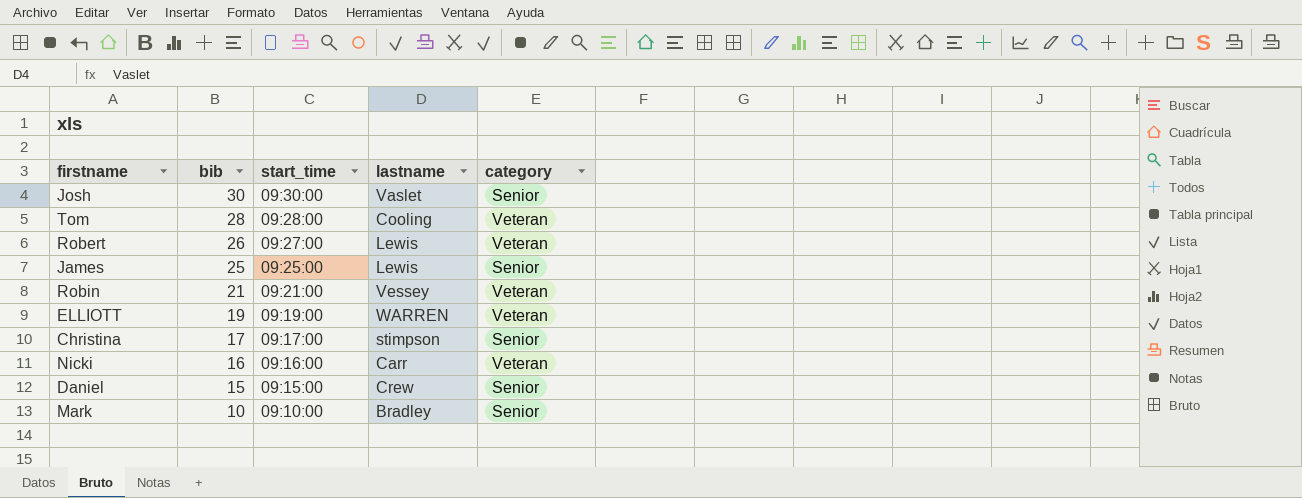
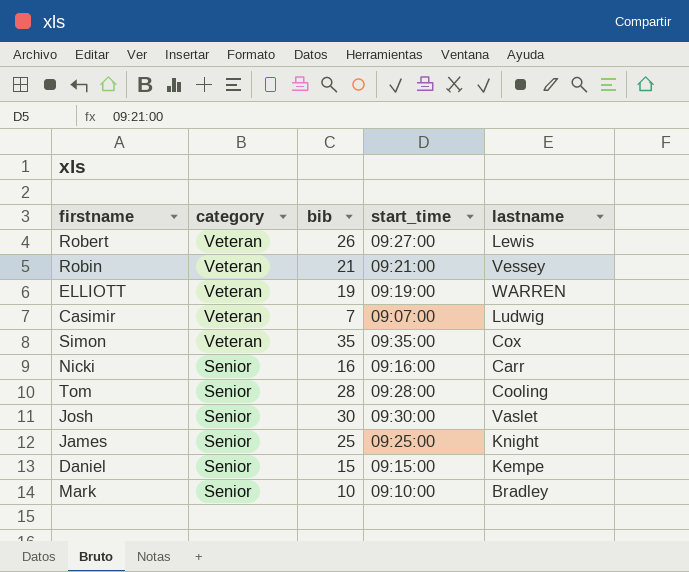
row order: bib descending -> category descending
column category | position: 5 -> 2
row Christina: 17 | 09:17:00 | stimpson | Senior -> none
row Casimir: none -> Veteran | 7 | 09:07:00 | Ludwig
row Simon: none -> Veteran | 35 | 09:35:00 | Cox
Nicki | category: Veteran -> Senior
Tom | category: Veteran -> Senior
James | lastname: Lewis -> Knight
Daniel | lastname: Crew -> Kempe

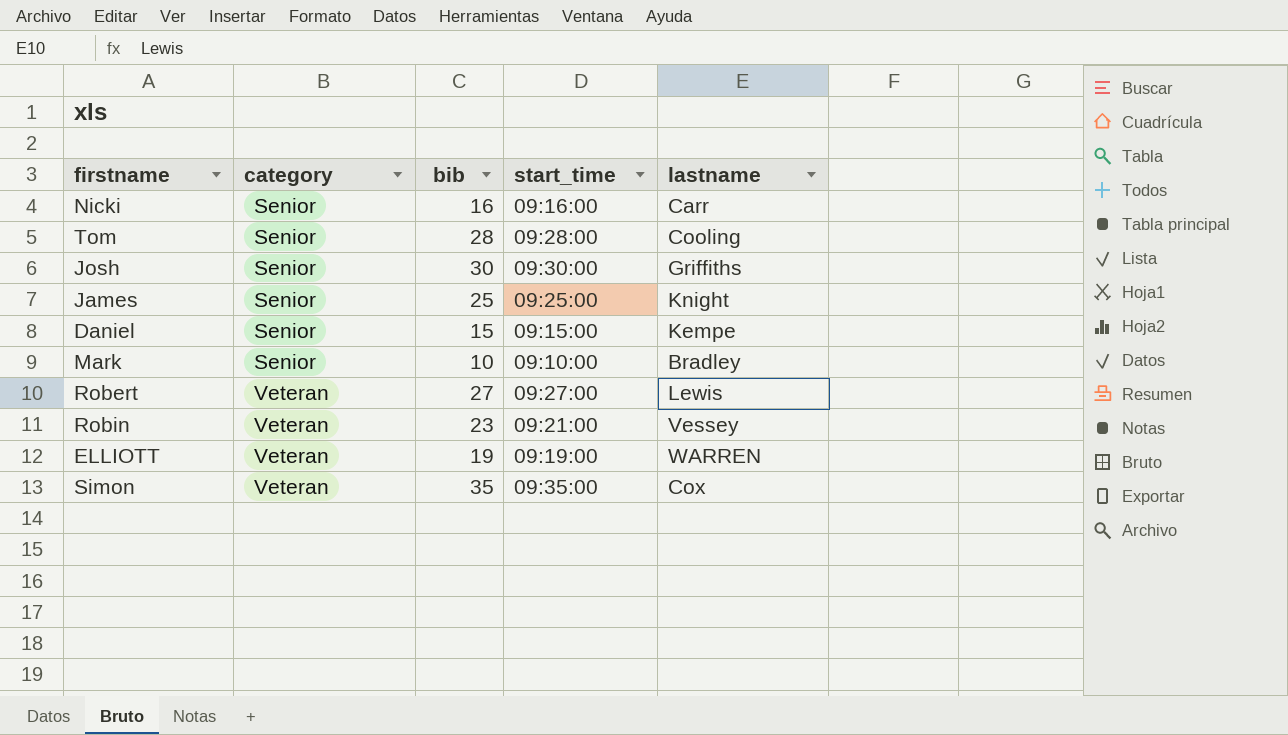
row order: category descending -> category ascending
row Casimir: Veteran | 7 | 09:07:00 | Ludwig -> none
Josh | lastname: Vaslet -> Griffiths
Robert | bib: 26 -> 27
Robin | bib: 21 -> 23

